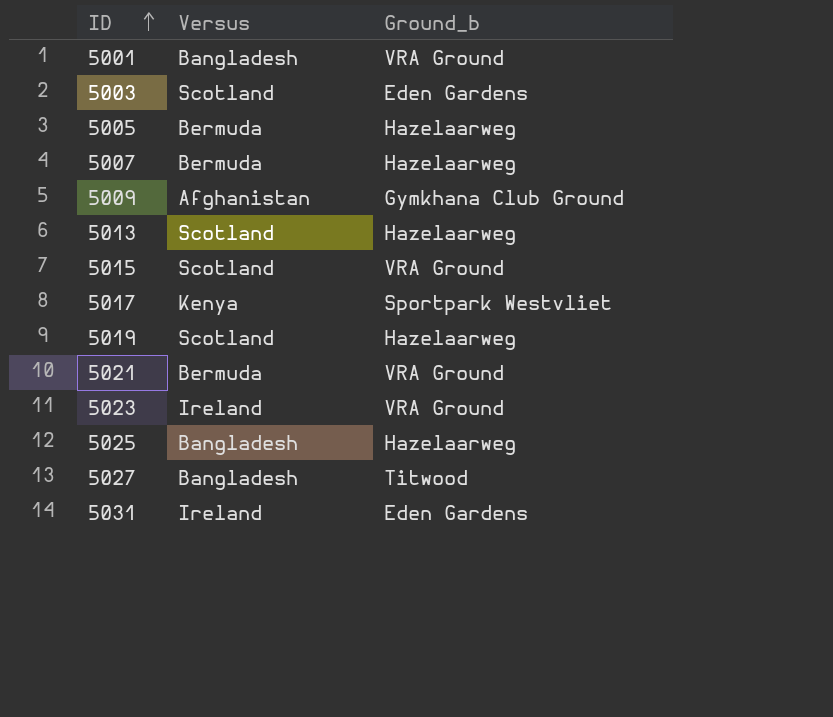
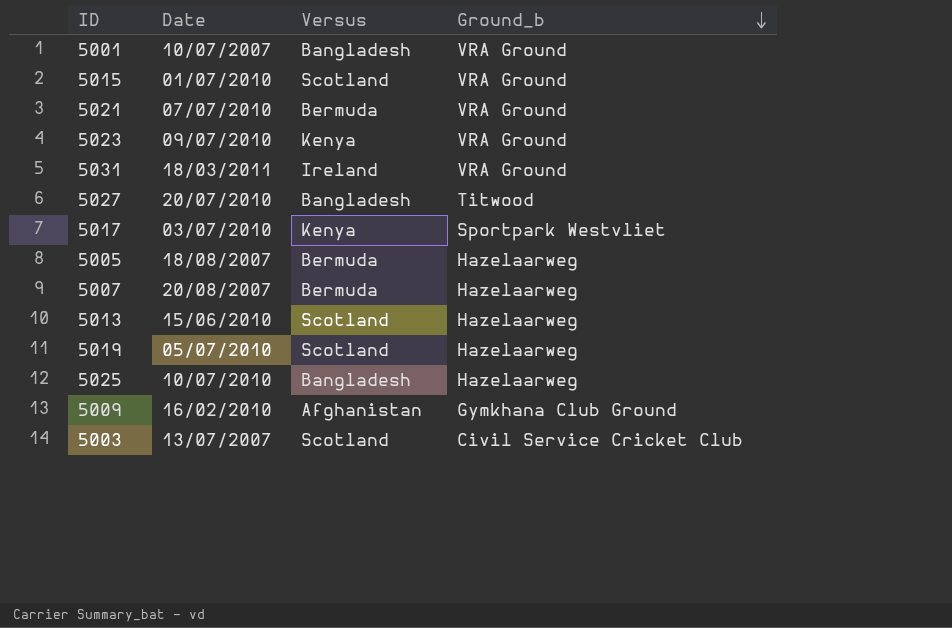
row order: ID ascending -> Ground_b descending
column Date | position: none -> 2
5023 | Versus: Ireland -> Kenya
5031 | Ground_b: Eden Gardens -> VRA Ground
5003 | Ground_b: Eden Gardens -> Civil Service Cricket Club

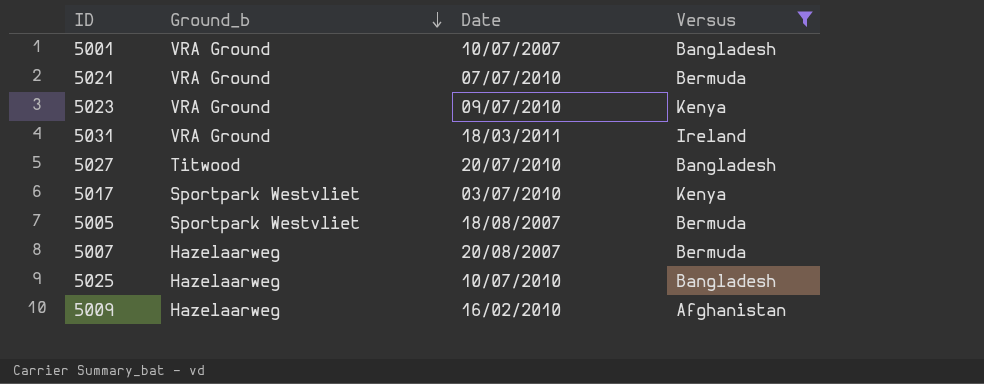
filter: none -> Versus != Scotland
column Ground_b | position: 4 -> 2
5005 | Ground_b: Hazelaarweg -> Sportpark Westvliet
5009 | Ground_b: Gymkhana Club Ground -> Hazelaarweg

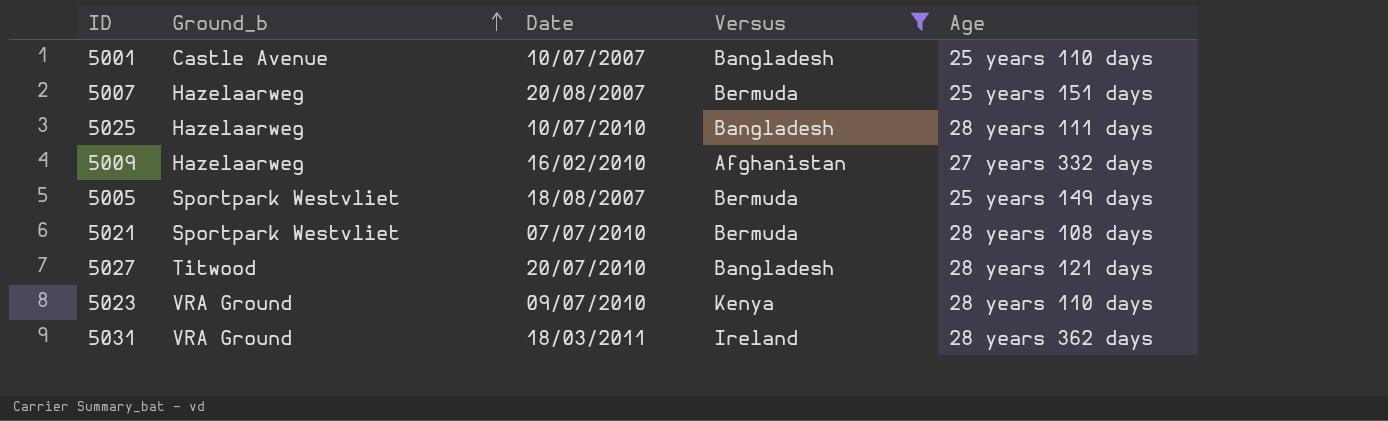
row order: Ground_b descending -> Ground_b ascending
column Age | position: none -> 5
row 5017: Sportpark Westvliet | 03/07/2010 | Kenya -> none
5001 | Ground_b: VRA Ground -> Castle Avenue
5021 | Ground_b: VRA Ground -> Sportpark Westvliet

